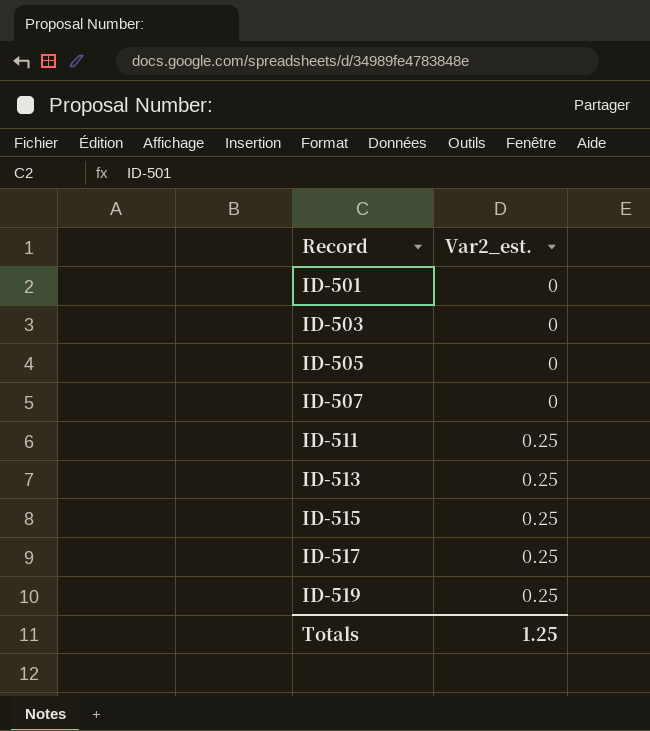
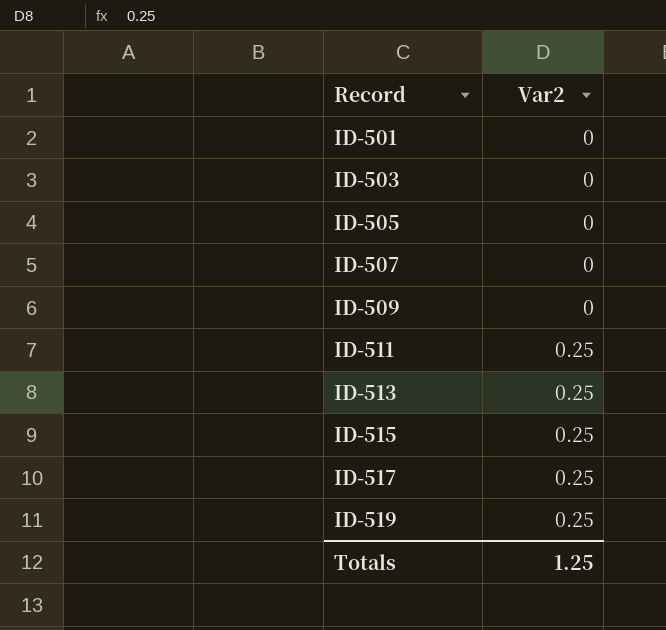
column name: Var2_est. -> Var2
row ID-509: none -> 0

